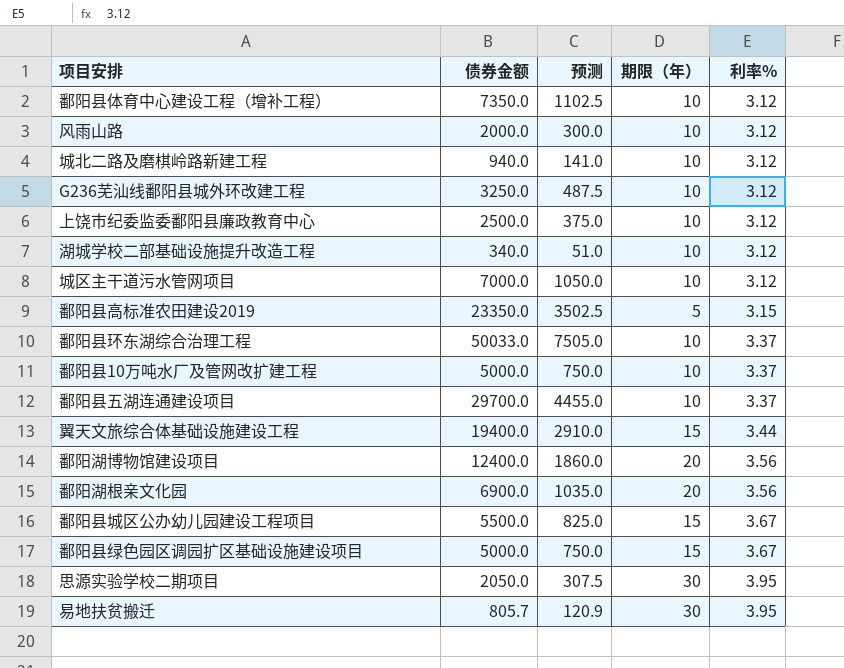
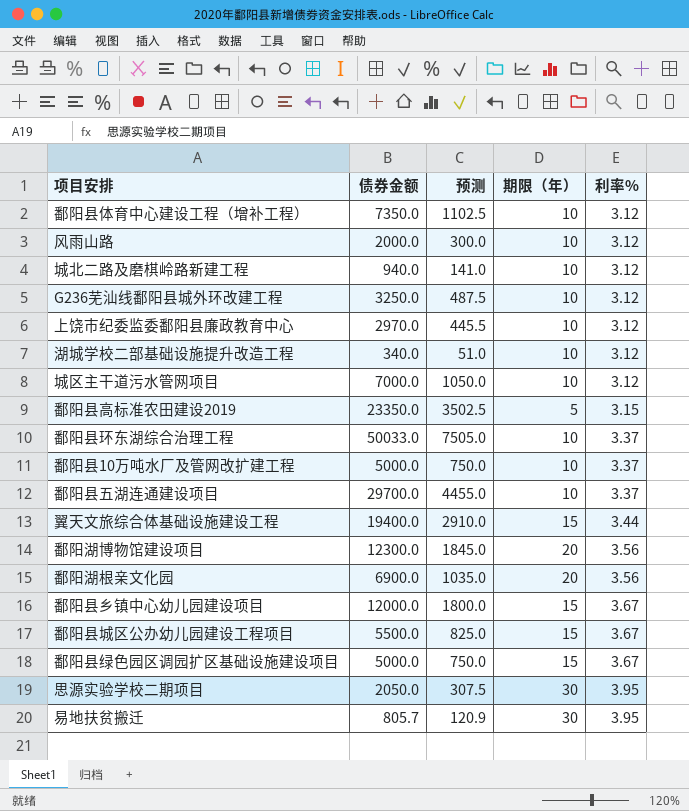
上饶市纪委监委鄱阳县廉政教育中心 | 债券金额: 2500.0 -> 2970.0
上饶市纪委监委鄱阳县廉政教育中心 | 预测: 375.0 -> 445.5
鄱阳湖博物馆建设项目 | 债券金额: 12400.0 -> 12300.0
鄱阳湖博物馆建设项目 | 预测: 1860.0 -> 1845.0
row 鄱阳县乡镇中心幼儿园建设项目: none -> 12000.0 | 1800.0 | 15 | 3.67

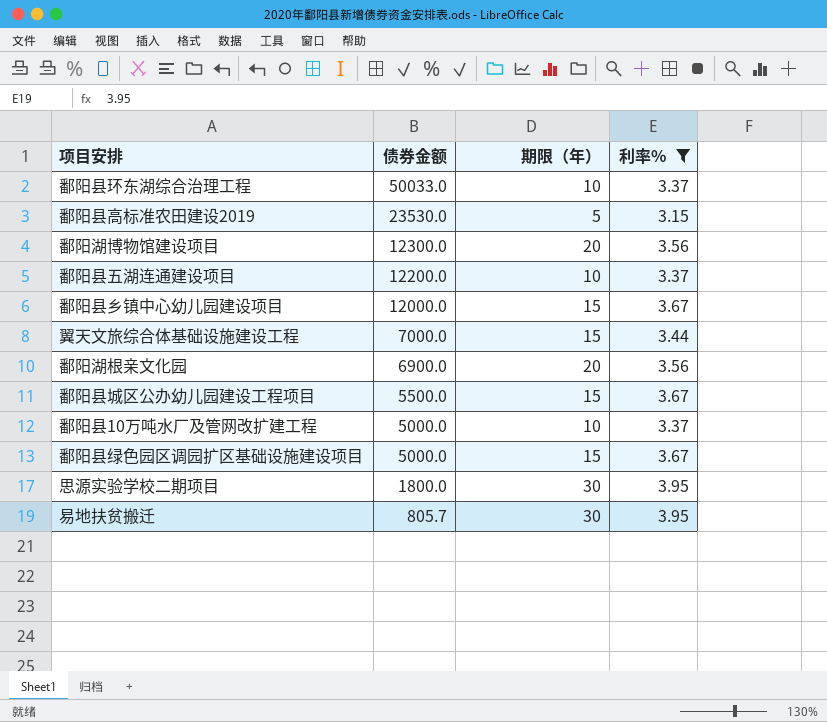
filter: none -> 利率% != 3.12
row order: 利率% ascending -> 债券金额 descending
column 预测 | formula: [债券金额] * 0.15 -> none
鄱阳县高标准农田建设2019 | 债券金额: 23350.0 -> 23530.0
鄱阳县五湖连通建设项目 | 债券金额: 29700.0 -> 12200.0
翼天文旅综合体基础设施建设工程 | 债券金额: 19400.0 -> 7000.0
思源实验学校二期项目 | 债券金额: 2050.0 -> 1800.0

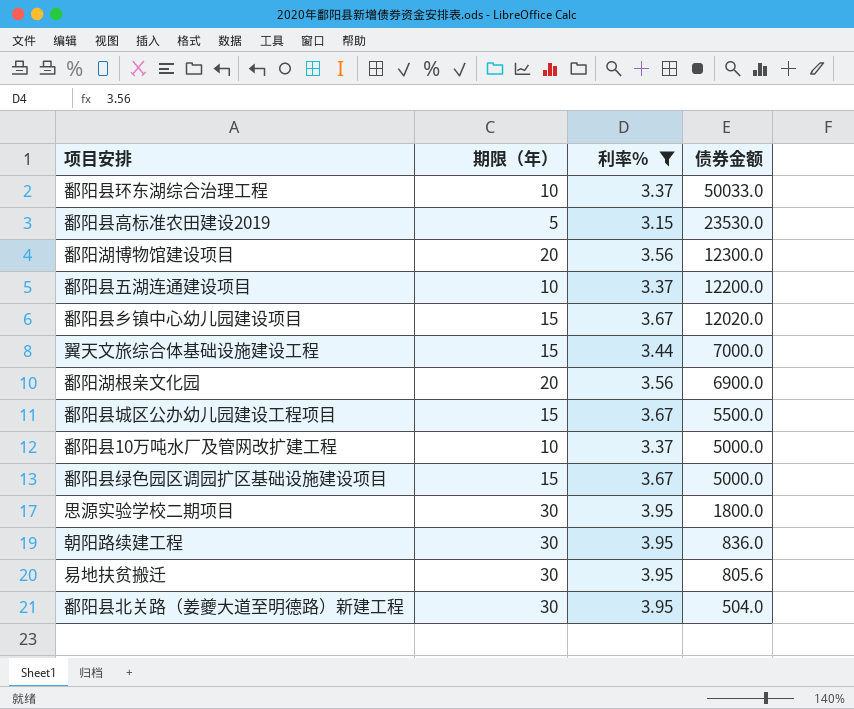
column 债券金额 | position: 2 -> 4
鄱阳县乡镇中心幼儿园建设项目 | 债券金额: 12000.0 -> 12020.0
row 朝阳路续建工程: none -> 30 | 3.95 | 836.0
易地扶贫搬迁 | 债券金额: 805.7 -> 805.6
row 鄱阳县北关路（姜夔大道至明德路）新建工程: none -> 30 | 3.95 | 504.0

